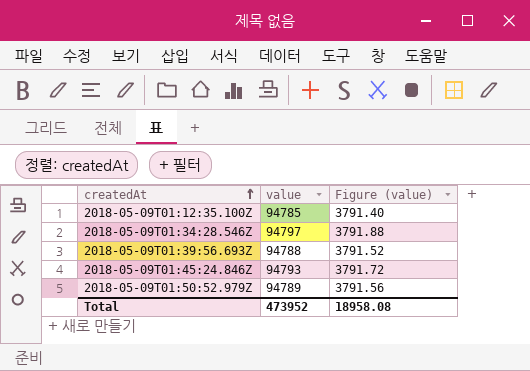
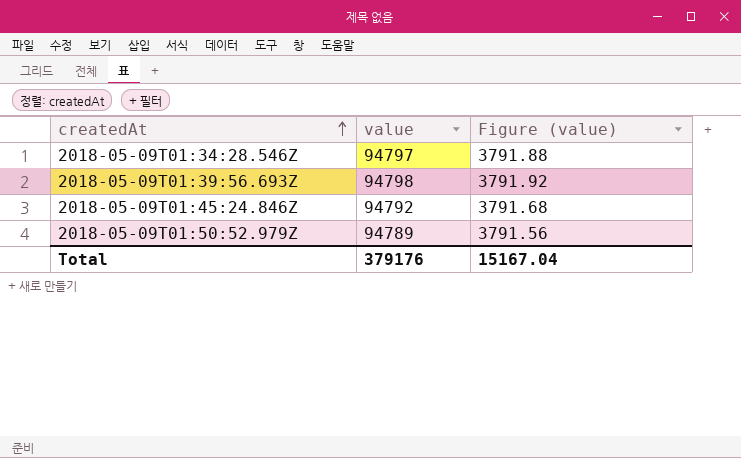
row 2018-05-09T01:12:35.100Z: 94785 | 3791.40 -> none
2018-05-09T01:39:56.693Z | value: 94788 -> 94798
2018-05-09T01:39:56.693Z | Figure (value): 3791.52 -> 3791.92
2018-05-09T01:45:24.846Z | value: 94793 -> 94792
2018-05-09T01:45:24.846Z | Figure (value): 3791.72 -> 3791.68
Total | value: 473952 -> 379176
Total | Figure (value): 18958.08 -> 15167.04

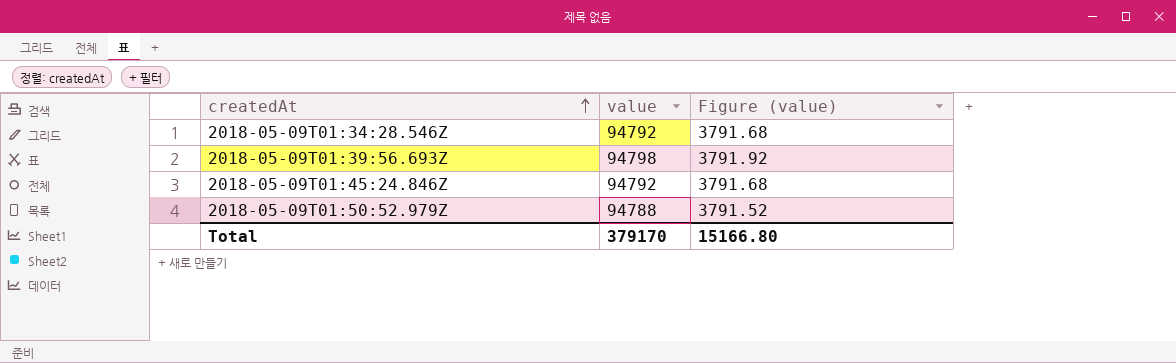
2018-05-09T01:34:28.546Z | value: 94797 -> 94792
2018-05-09T01:34:28.546Z | Figure (value): 3791.88 -> 3791.68
2018-05-09T01:50:52.979Z | value: 94789 -> 94788
2018-05-09T01:50:52.979Z | Figure (value): 3791.56 -> 3791.52
Total | value: 379176 -> 379170
Total | Figure (value): 15167.04 -> 15166.80

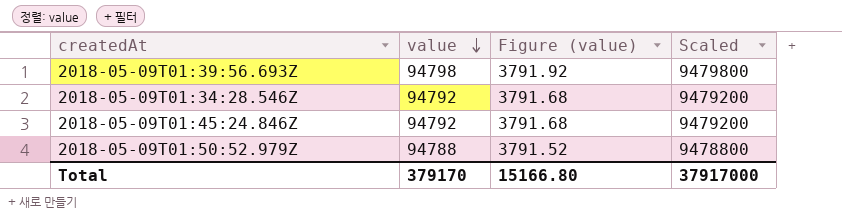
row order: createdAt ascending -> value descending
column Scaled | formula: none -> [value] * 100

